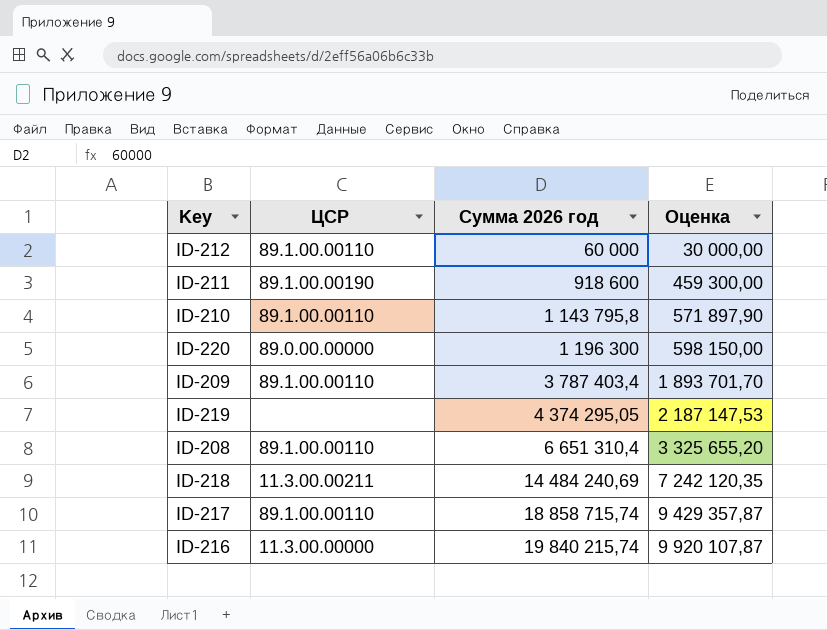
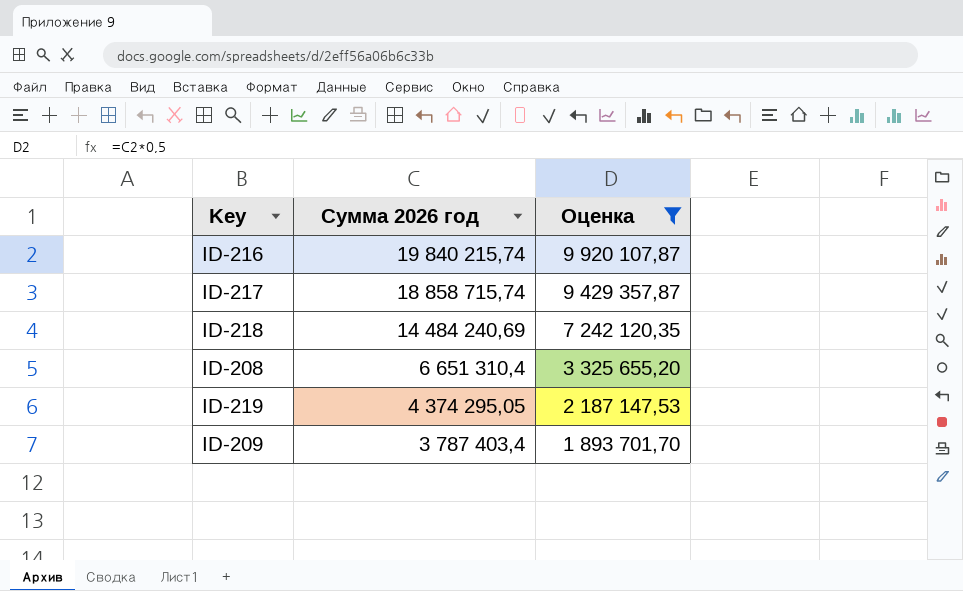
filter: none -> Оценка >= 1 893 701,70
row order: Сумма 2026 год ascending -> Сумма 2026 год descending
column ЦСР | position: 2 -> none

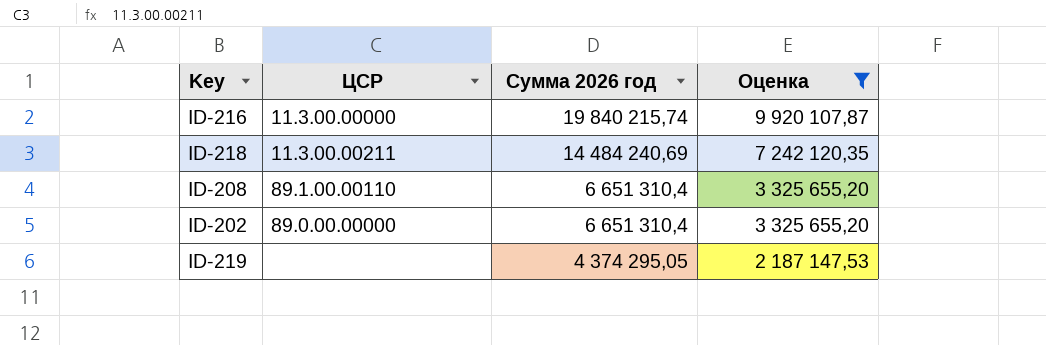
column ЦСР | position: none -> 2
row ID-217: 18 858 715,74 | 9 429 357,87 -> none
row ID-209: 3 787 403,4 | 1 893 701,70 -> none
row ID-202: none -> 89.0.00.00000 | 6 651 310,4 | 3 325 655,20

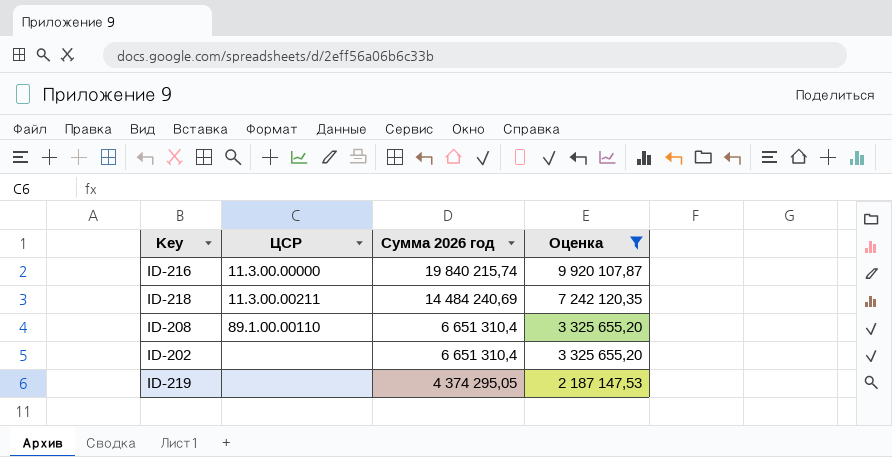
ID-202 | ЦСР: 89.0.00.00000 -> none

